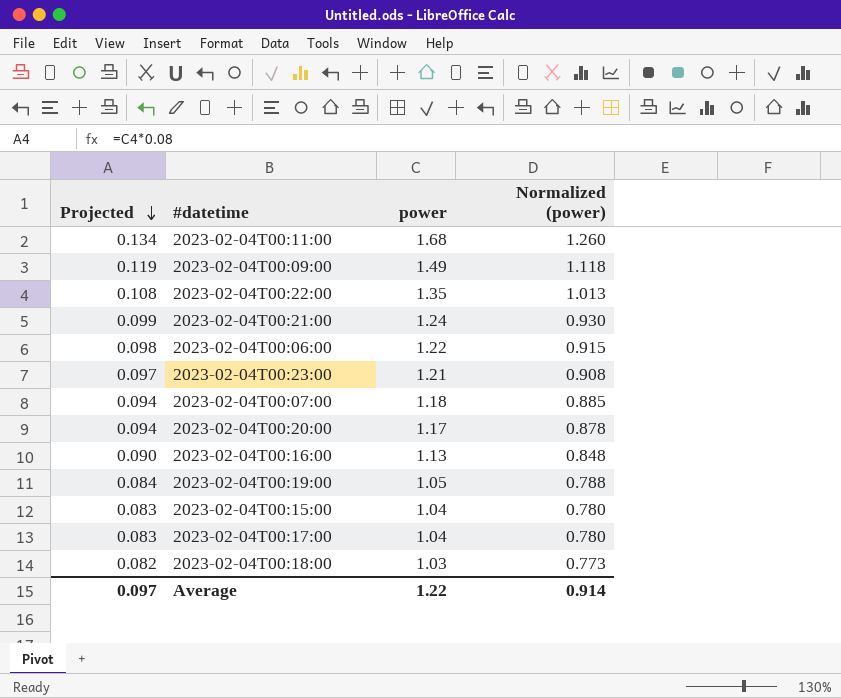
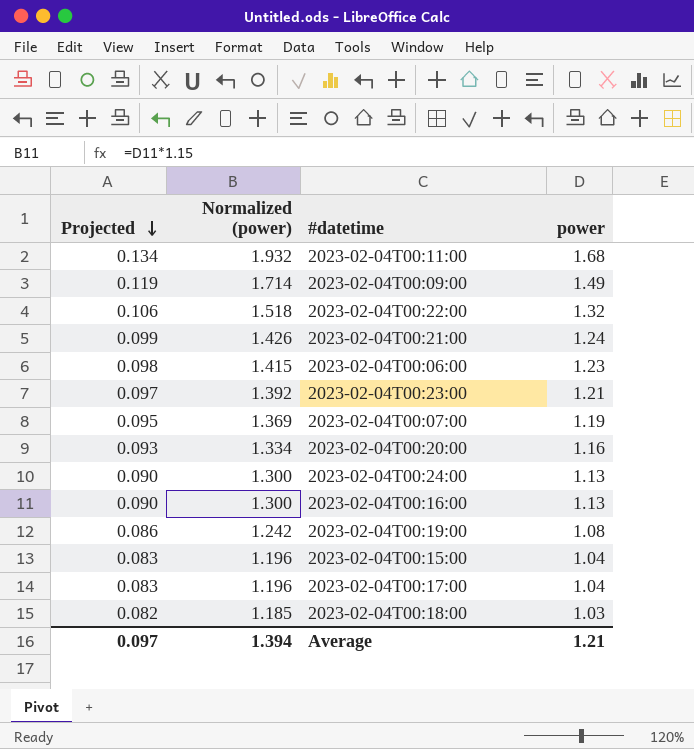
column Normalized (power) | formula: [power] * 0.75 -> [power] * 1.15
column Normalized (power) | position: 4 -> 2
2023-02-04T00:22:00 | Projected: 0.108 -> 0.106
2023-02-04T00:22:00 | power: 1.35 -> 1.32
2023-02-04T00:06:00 | power: 1.22 -> 1.23
2023-02-04T00:07:00 | Projected: 0.094 -> 0.095
2023-02-04T00:07:00 | power: 1.18 -> 1.19
2023-02-04T00:20:00 | Projected: 0.094 -> 0.093
2023-02-04T00:20:00 | power: 1.17 -> 1.16
row 2023-02-04T00:24:00: none -> 0.090 | 1.300 | 1.13
2023-02-04T00:19:00 | Projected: 0.084 -> 0.086
2023-02-04T00:19:00 | power: 1.05 -> 1.08
Average | Normalized (power): 0.914 -> 1.394
Average | power: 1.22 -> 1.21

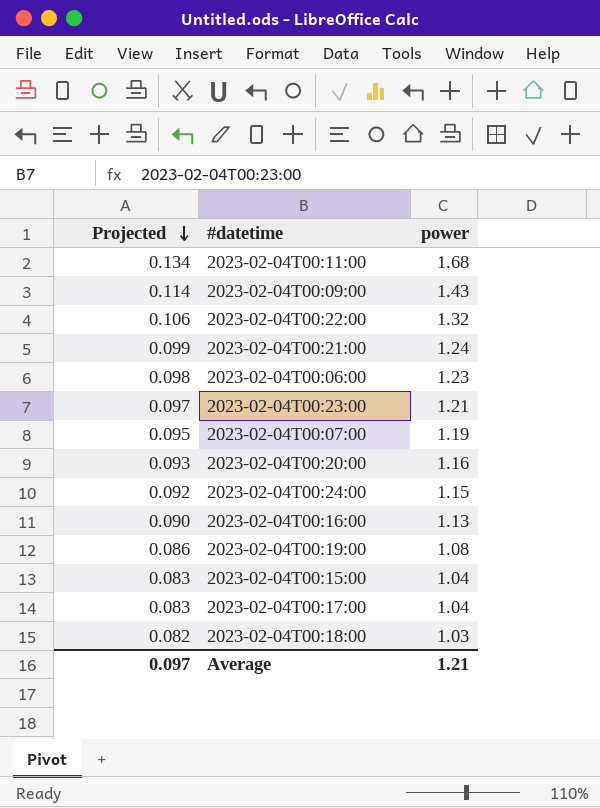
column Normalized (power) | formula: [power] * 1.15 -> none
2023-02-04T00:09:00 | Projected: 0.119 -> 0.114
2023-02-04T00:09:00 | power: 1.49 -> 1.43
2023-02-04T00:24:00 | Projected: 0.090 -> 0.092
2023-02-04T00:24:00 | power: 1.13 -> 1.15

